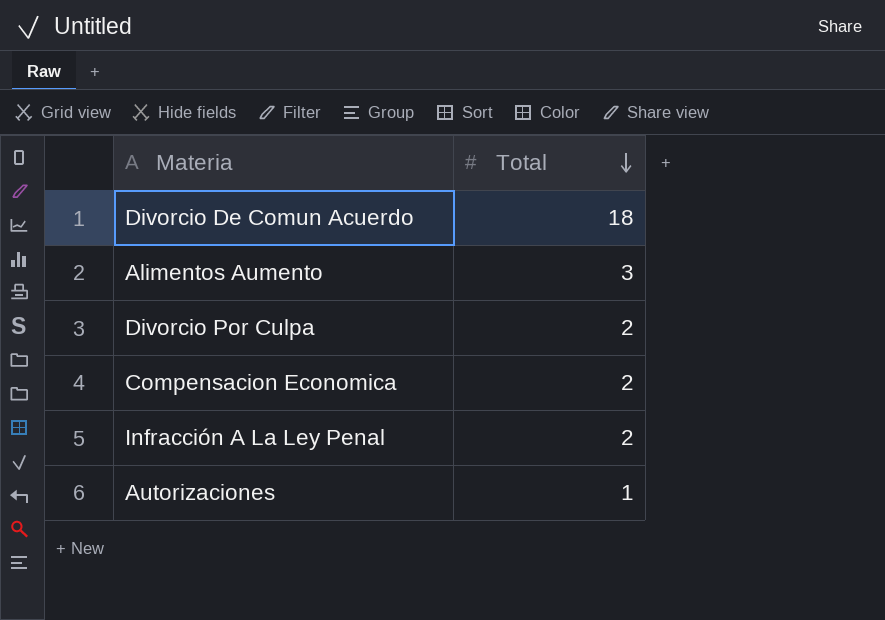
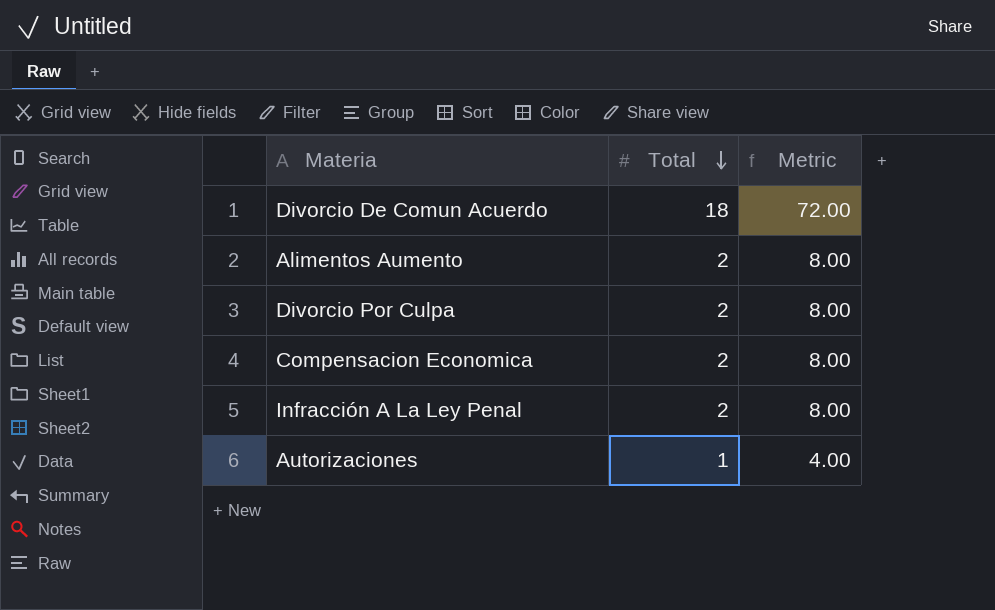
column Metric | formula: none -> [Total] * 4
Alimentos Aumento | Total: 3 -> 2

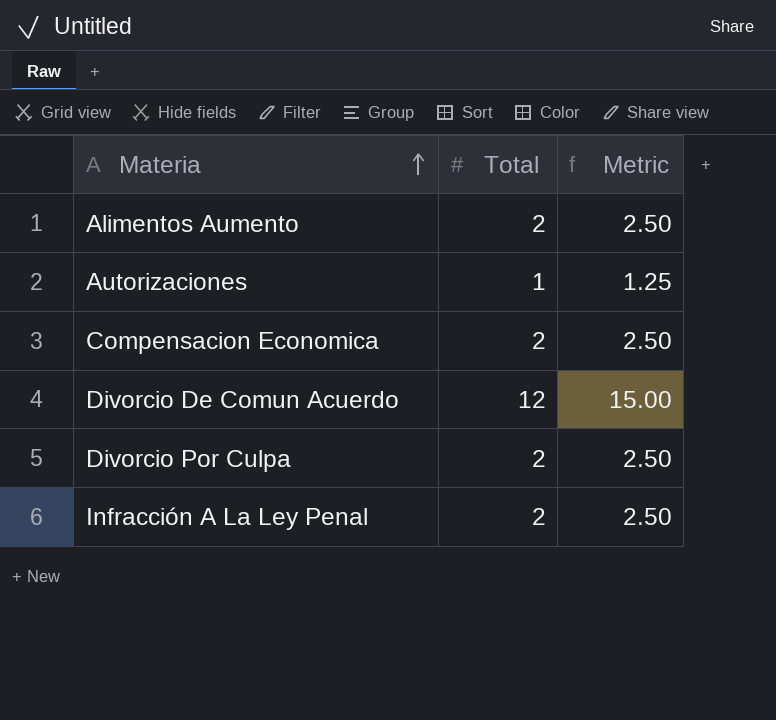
row order: Total descending -> Materia ascending
column Metric | formula: [Total] * 4 -> [Total] * 1.25
Divorcio De Comun Acuerdo | Total: 18 -> 12

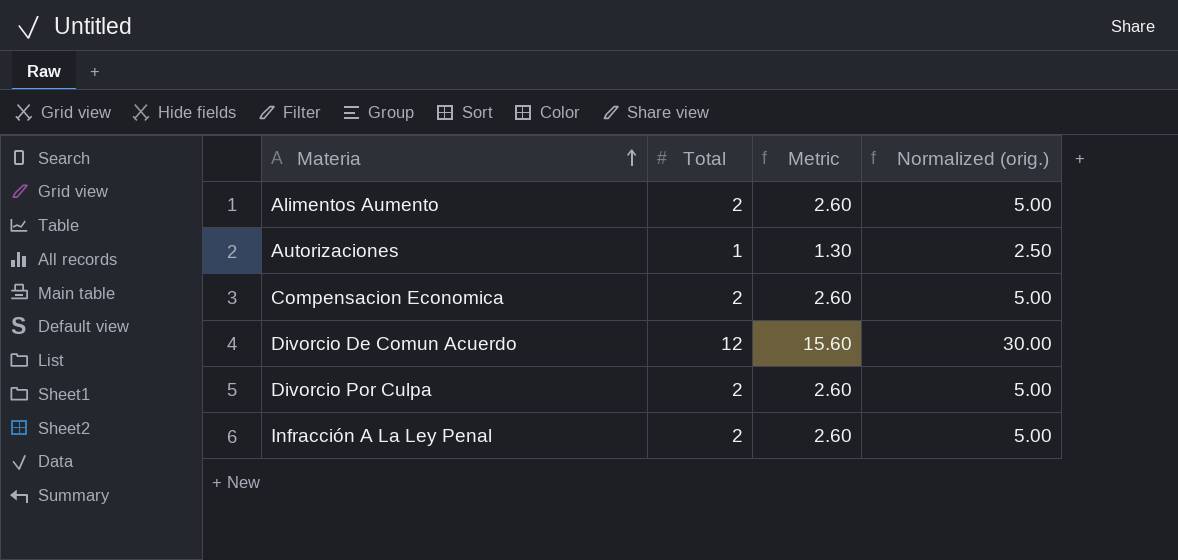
column Metric | formula: [Total] * 1.25 -> [Total] * 1.3
column Normalized (orig.) | formula: none -> [Total] * 2.5

